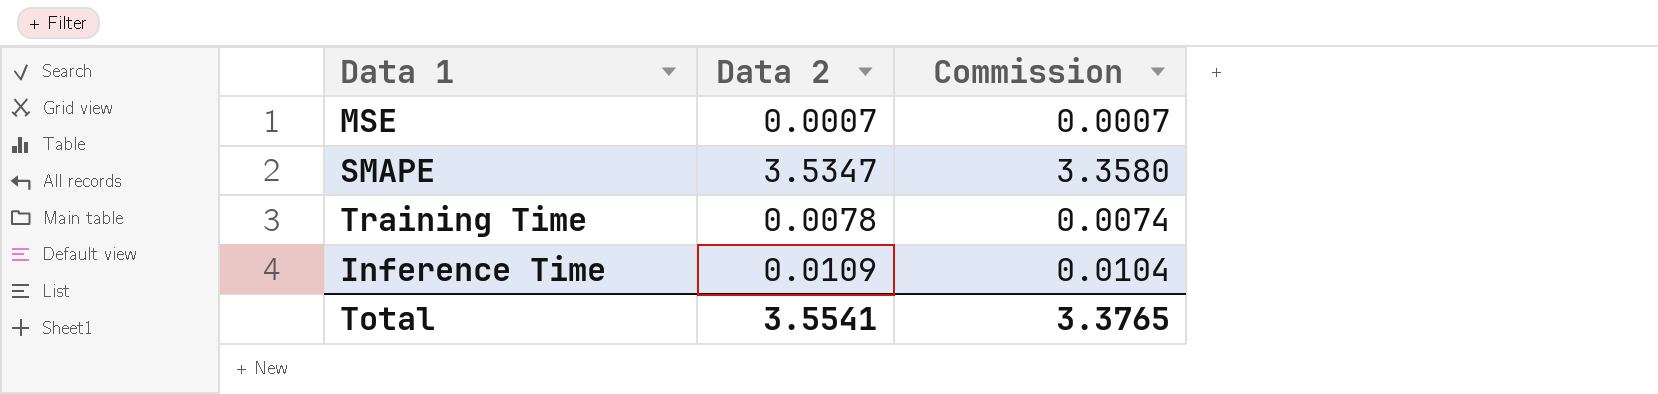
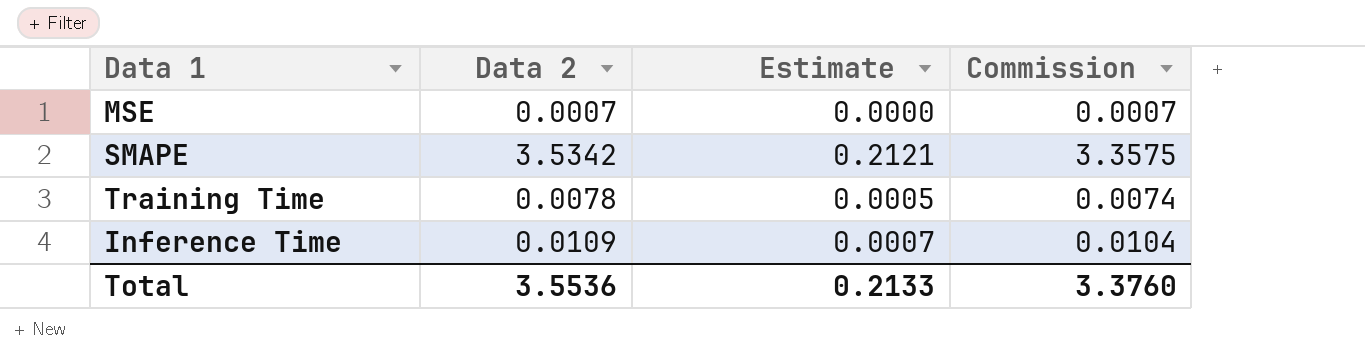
column Estimate | formula: none -> [Data 2] * 0.06
SMAPE | Data 2: 3.5347 -> 3.5342
SMAPE | Commission: 3.3580 -> 3.3575
Total | Data 2: 3.5541 -> 3.5536
Total | Commission: 3.3765 -> 3.3760

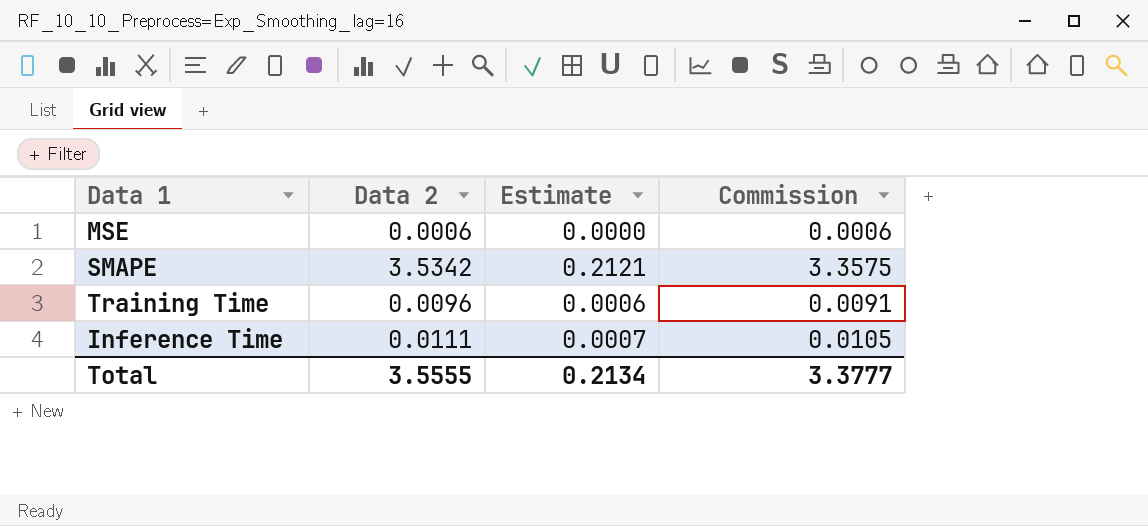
MSE | Data 2: 0.0007 -> 0.0006
MSE | Commission: 0.0007 -> 0.0006
Training Time | Data 2: 0.0078 -> 0.0096
Training Time | Estimate: 0.0005 -> 0.0006
Training Time | Commission: 0.0074 -> 0.0091
Inference Time | Data 2: 0.0109 -> 0.0111
Inference Time | Commission: 0.0104 -> 0.0105
Total | Data 2: 3.5536 -> 3.5555
Total | Estimate: 0.2133 -> 0.2134
Total | Commission: 3.3760 -> 3.3777

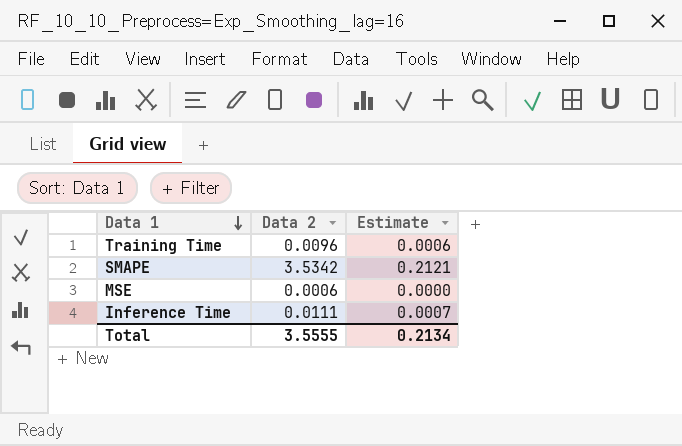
row order: none -> Data 1 descending
column Commission | formula: [Data 2] * 0.95 -> none

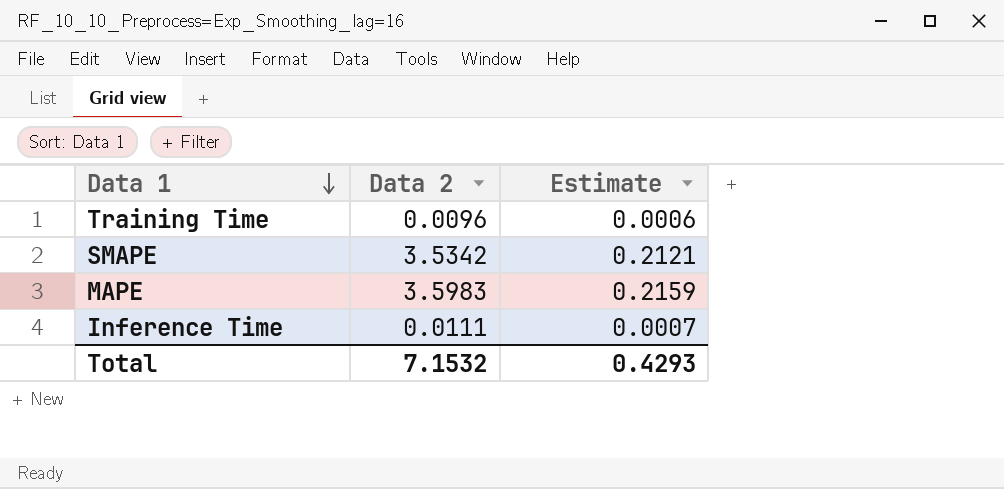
row MSE: 0.0006 | 0.0000 -> none
row MAPE: none -> 3.5983 | 0.2159
Total | Data 2: 3.5555 -> 7.1532
Total | Estimate: 0.2134 -> 0.4293

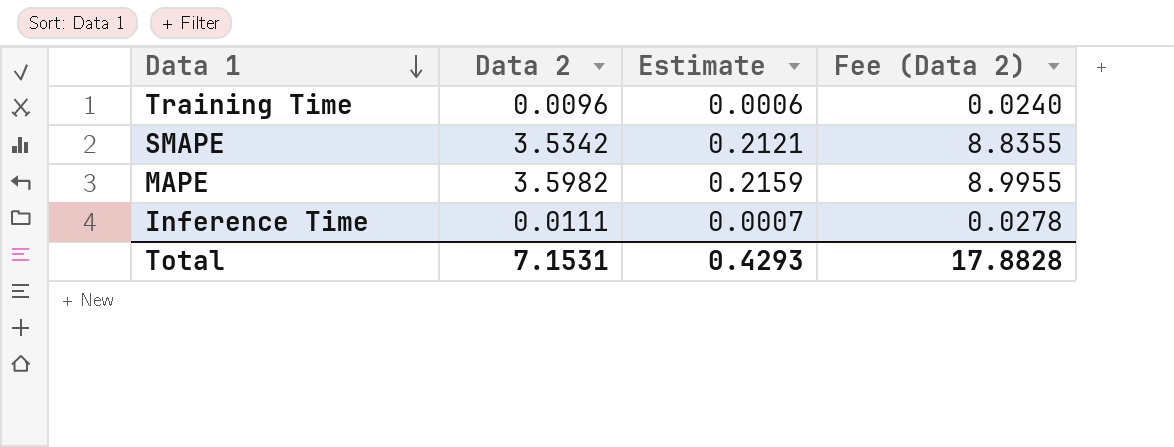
column Fee (Data 2) | formula: none -> [Data 2] * 2.5
MAPE | Data 2: 3.5983 -> 3.5982
Total | Data 2: 7.1532 -> 7.1531

